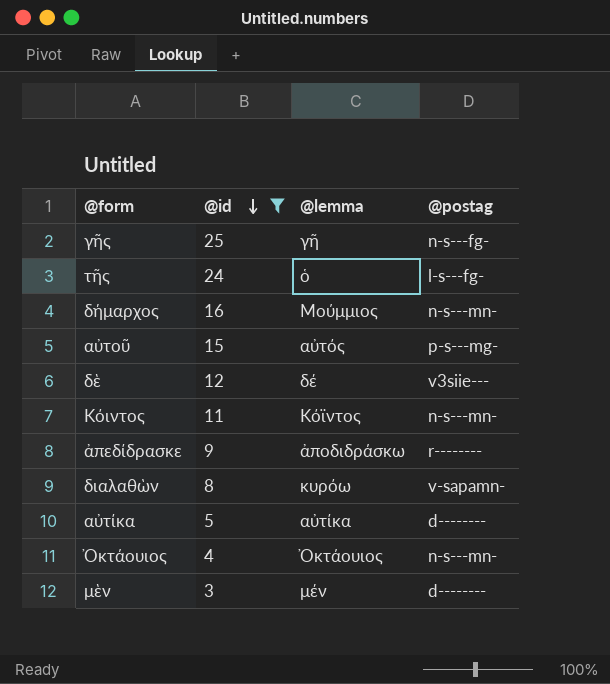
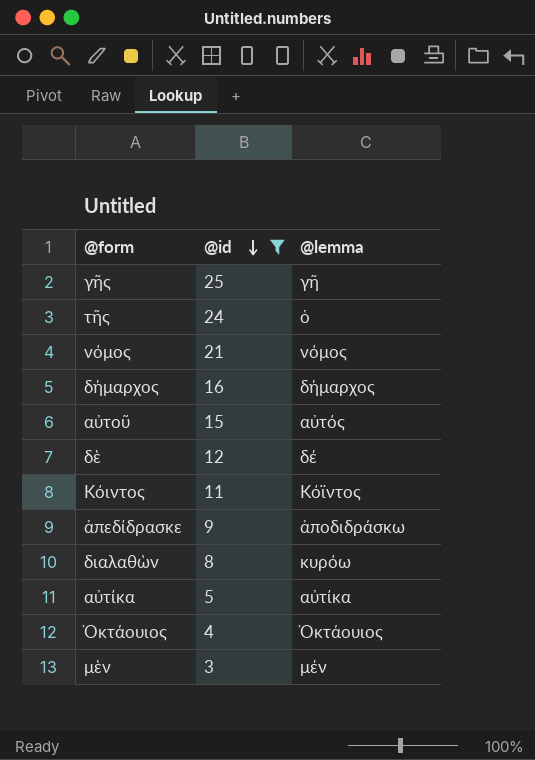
column @postag | position: 4 -> none
row νόμος: none -> 21 | νόμος
δήμαρχος | @lemma: Μούμμιος -> δήμαρχος

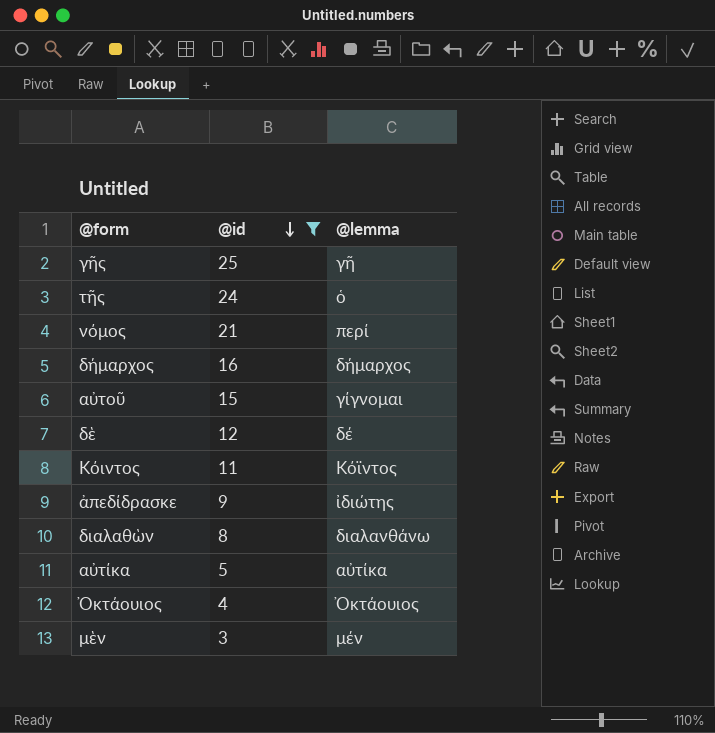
νόμος | @lemma: νόμος -> περί
αὐτοῦ | @lemma: αὐτός -> γίγνομαι
ἀπεδίδρασκε | @lemma: ἀποδιδράσκω -> ἰδιώτης
διαλαθὼν | @lemma: κυρόω -> διαλανθάνω

